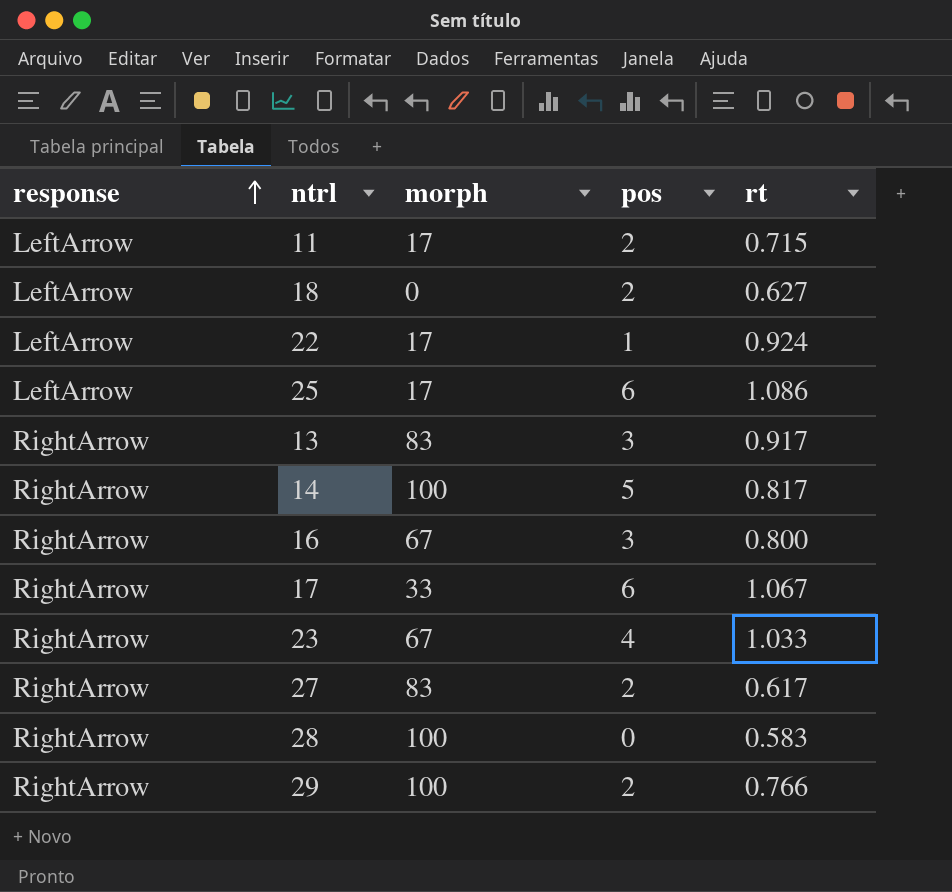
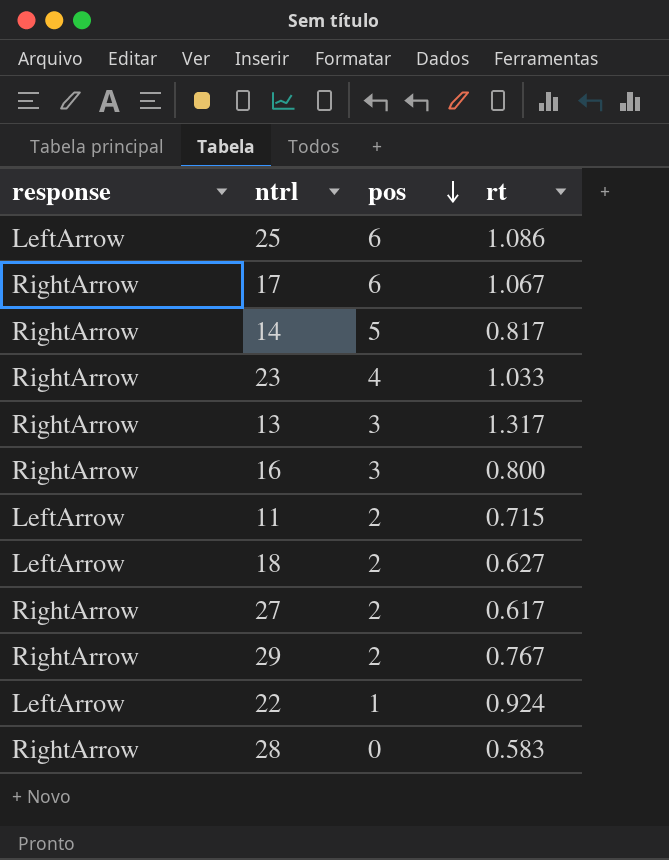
row order: response ascending -> pos descending
column morph | position: 3 -> none
13 | rt: 0.917 -> 1.317
29 | rt: 0.766 -> 0.767

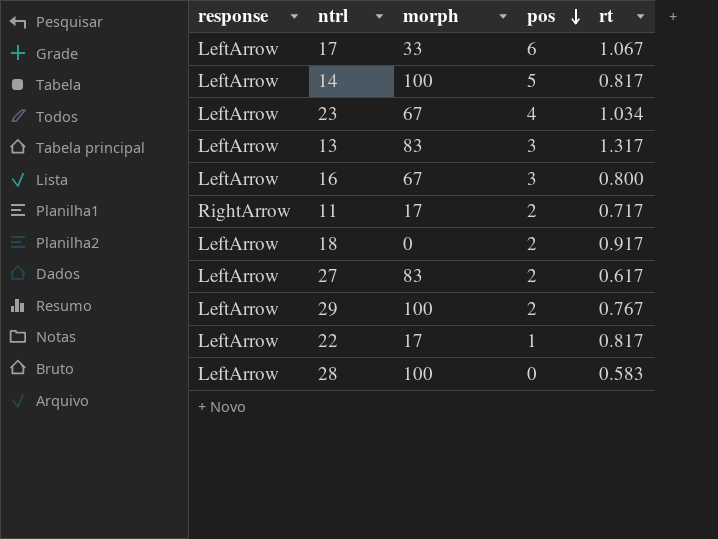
column morph | position: none -> 3
row 25: LeftArrow | 6 | 1.086 -> none
17 | response: RightArrow -> LeftArrow
14 | response: RightArrow -> LeftArrow
23 | response: RightArrow -> LeftArrow
23 | rt: 1.033 -> 1.034
13 | response: RightArrow -> LeftArrow
16 | response: RightArrow -> LeftArrow
11 | response: LeftArrow -> RightArrow
11 | rt: 0.715 -> 0.717
18 | rt: 0.627 -> 0.917
27 | response: RightArrow -> LeftArrow
29 | response: RightArrow -> LeftArrow
22 | rt: 0.924 -> 0.817
28 | response: RightArrow -> LeftArrow

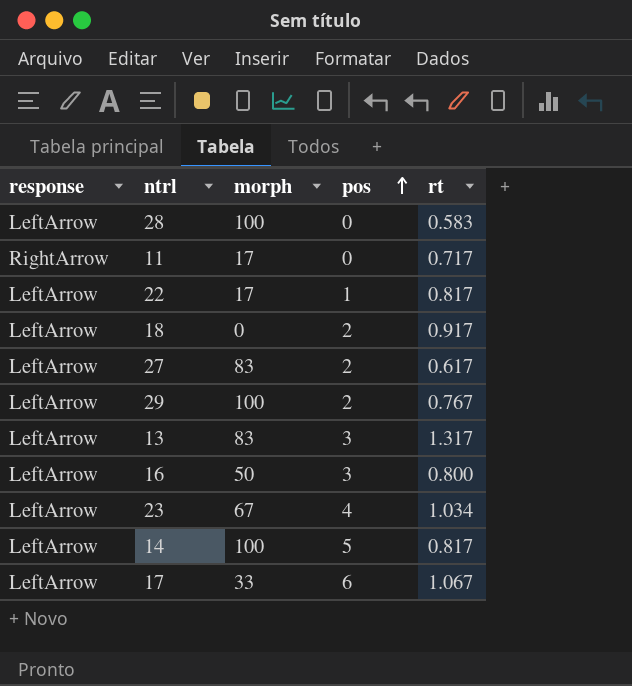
row order: pos descending -> pos ascending
11 | pos: 2 -> 0
16 | morph: 67 -> 50

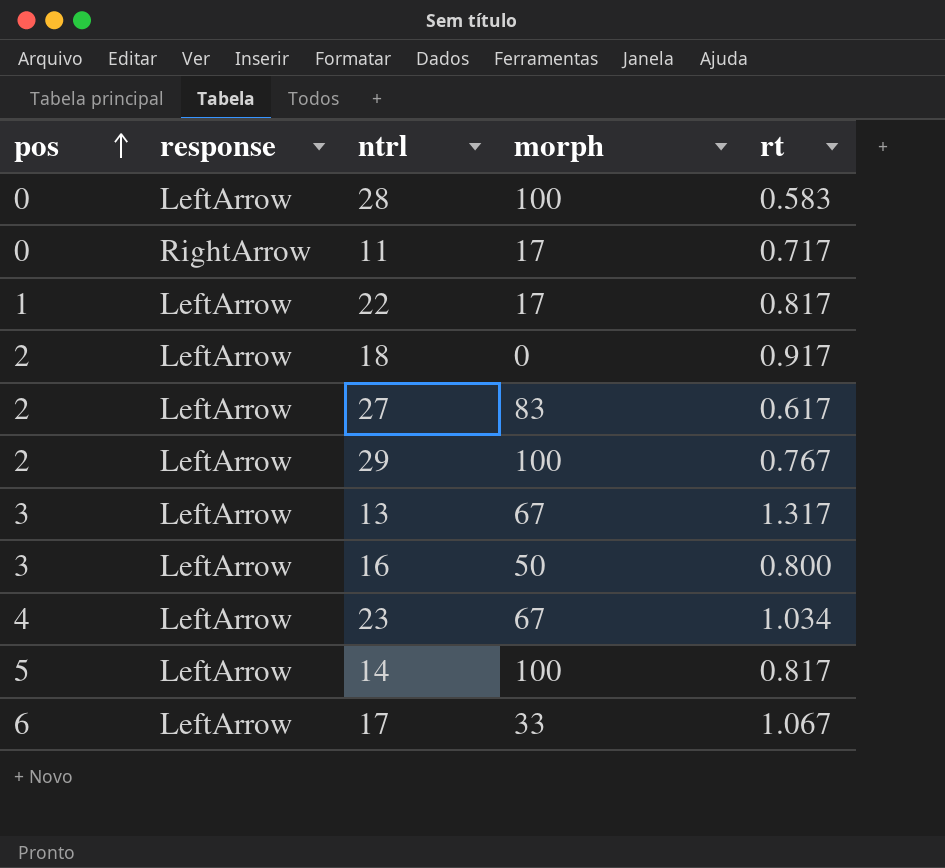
column pos | position: 4 -> 1
13 | morph: 83 -> 67

